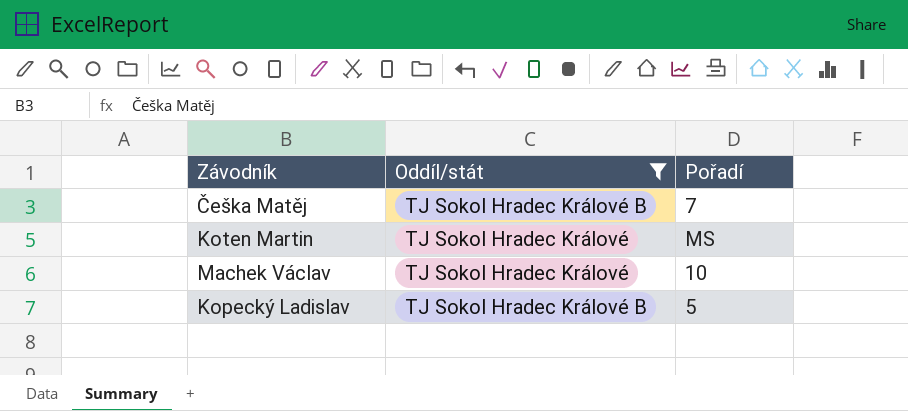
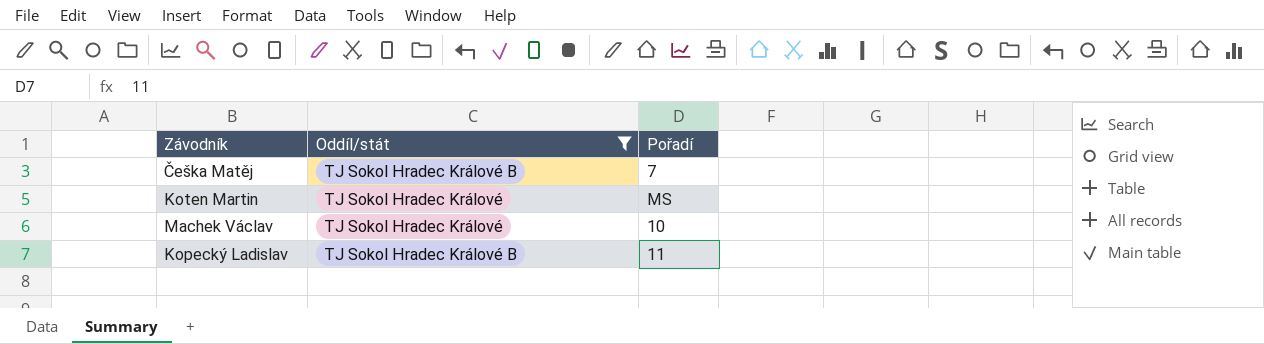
Kopecký Ladislav | Pořadí: 5 -> 11

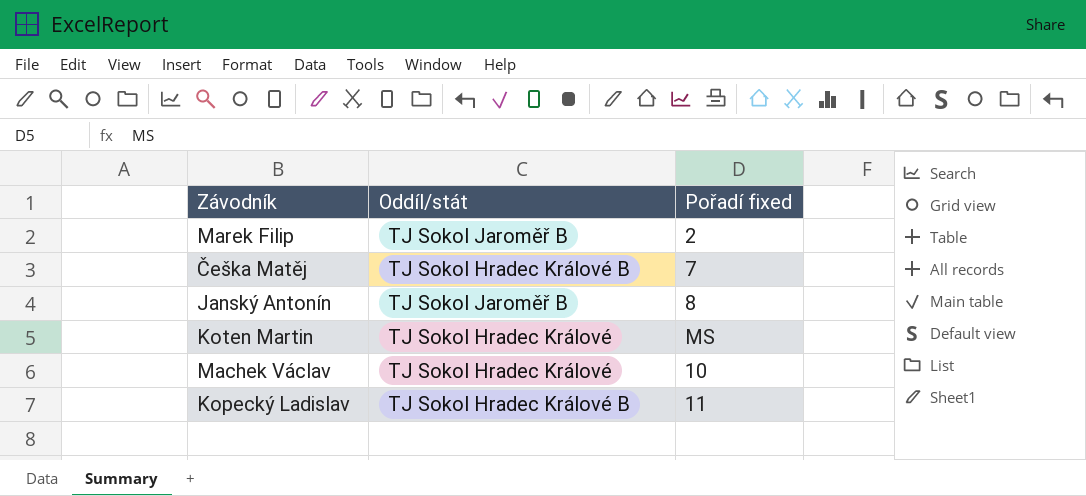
filter: Oddíl/stát != TJ Sokol Jaroměř B -> none
column name: Pořadí -> Pořadí fixed

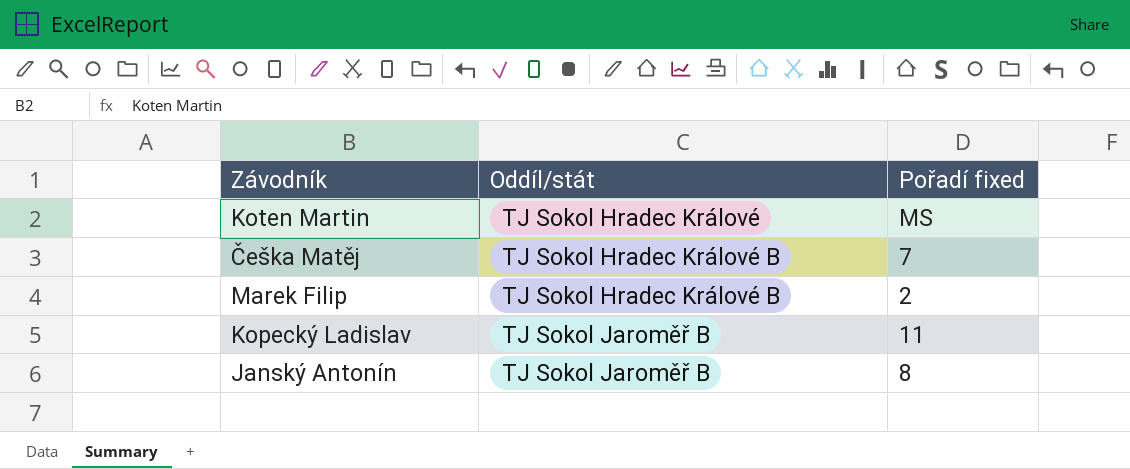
row order: none -> Oddíl/stát ascending
row Machek Václav: TJ Sokol Hradec Králové | 10 -> none
Marek Filip | Oddíl/stát: TJ Sokol Jaroměř B -> TJ Sokol Hradec Králové B
Kopecký Ladislav | Oddíl/stát: TJ Sokol Hradec Králové B -> TJ Sokol Jaroměř B

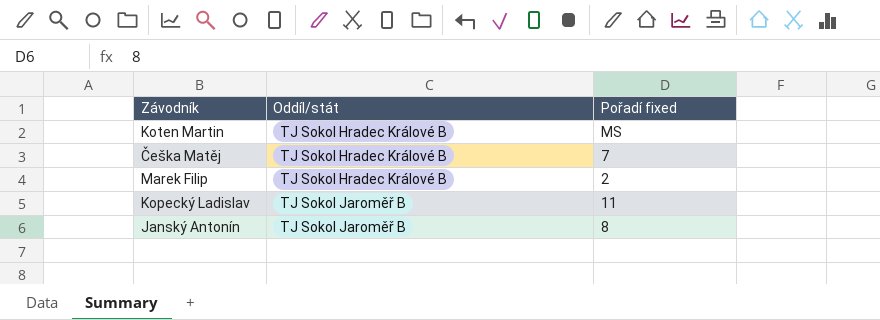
Koten Martin | Oddíl/stát: TJ Sokol Hradec Králové -> TJ Sokol Hradec Králové B

